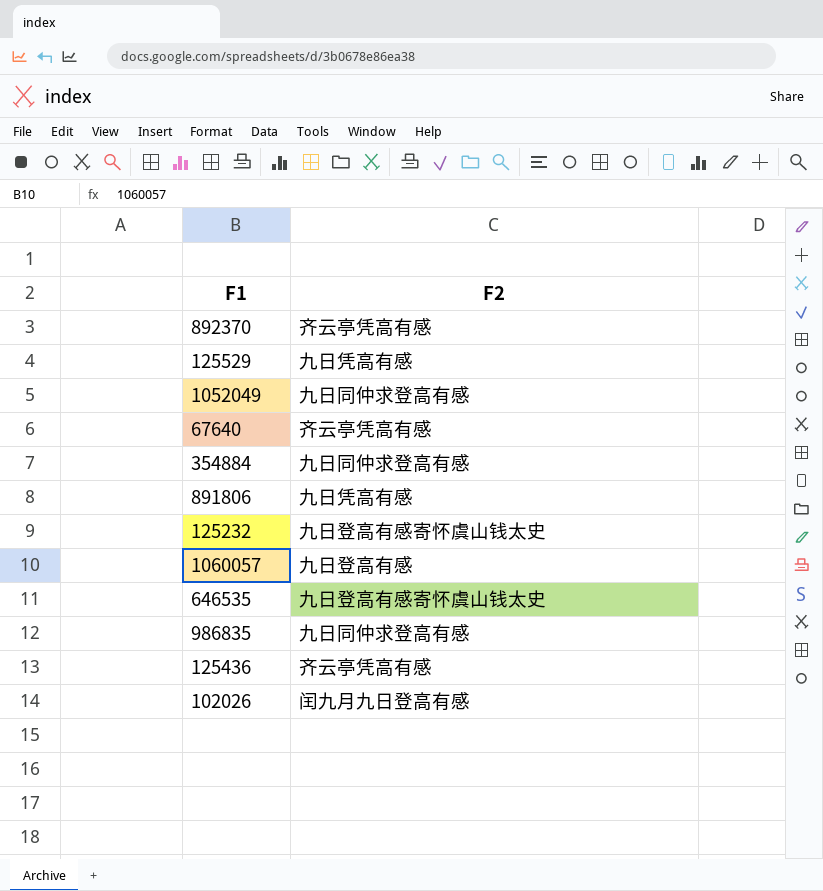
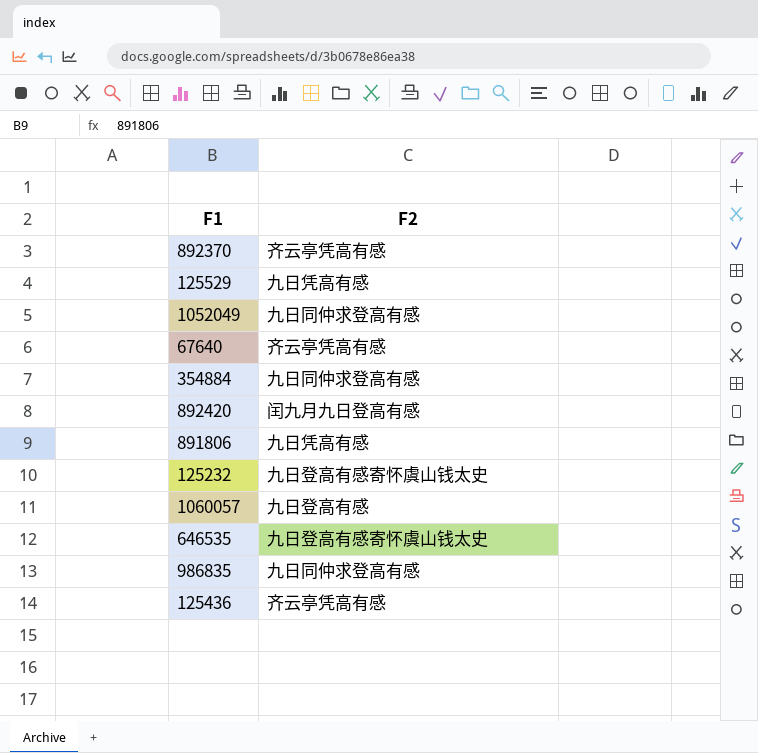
row 102026: 闰九月九日登高有感 -> none
row 892420: none -> 闰九月九日登高有感

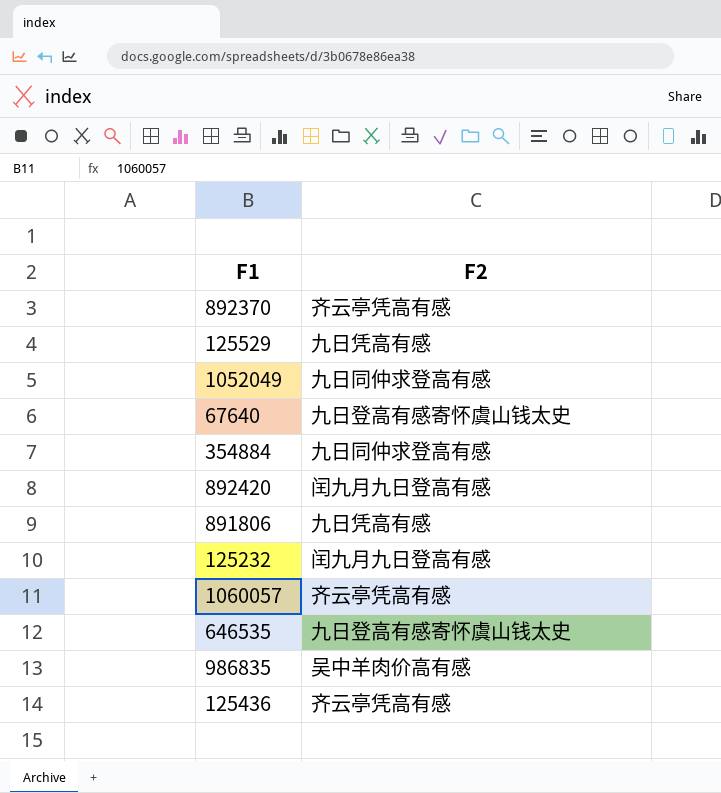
67640 | F2: 齐云亭凭高有感 -> 九日登高有感寄怀虞山钱太史
125232 | F2: 九日登高有感寄怀虞山钱太史 -> 闰九月九日登高有感
1060057 | F2: 九日登高有感 -> 齐云亭凭高有感
986835 | F2: 九日同仲求登高有感 -> 吴中羊肉价高有感

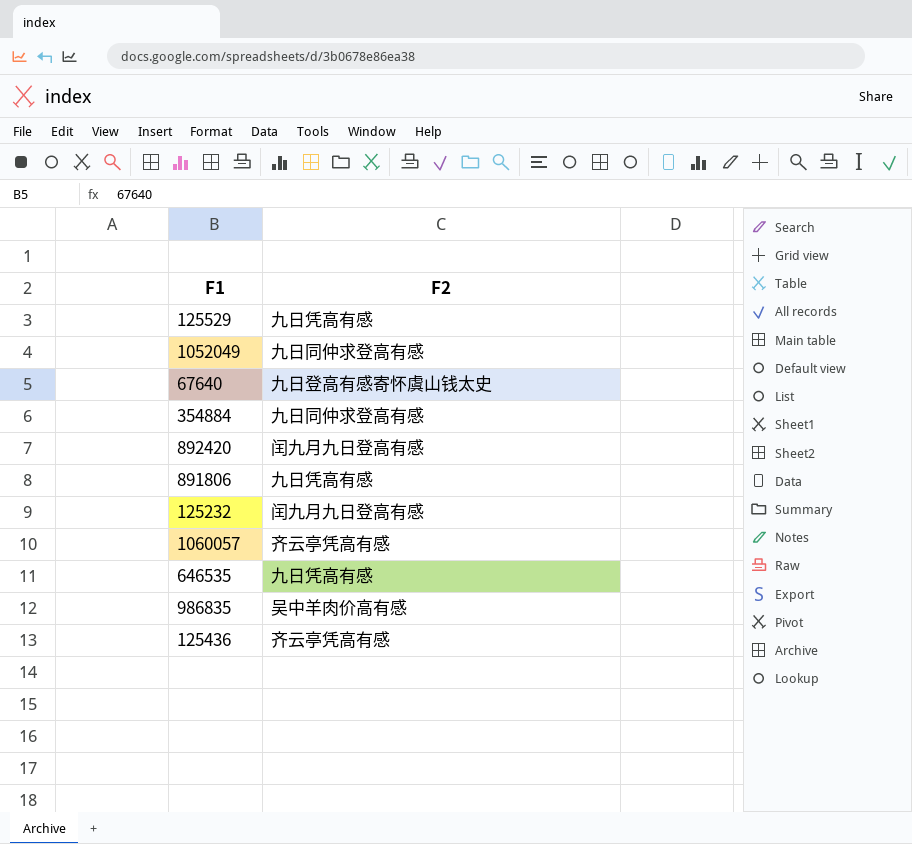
row 892370: 齐云亭凭高有感 -> none
646535 | F2: 九日登高有感寄怀虞山钱太史 -> 九日凭高有感

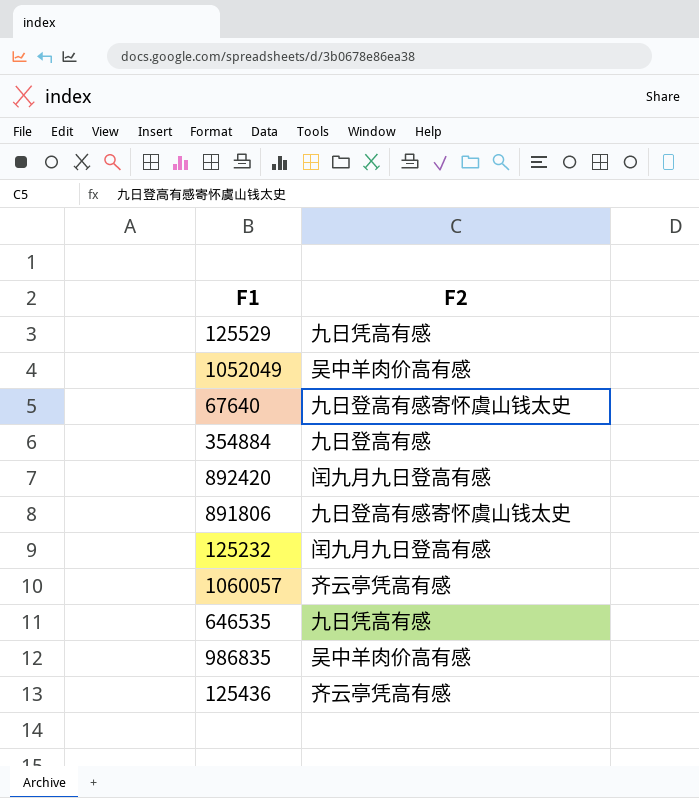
1052049 | F2: 九日同仲求登高有感 -> 吴中羊肉价高有感
354884 | F2: 九日同仲求登高有感 -> 九日登高有感
891806 | F2: 九日凭高有感 -> 九日登高有感寄怀虞山钱太史

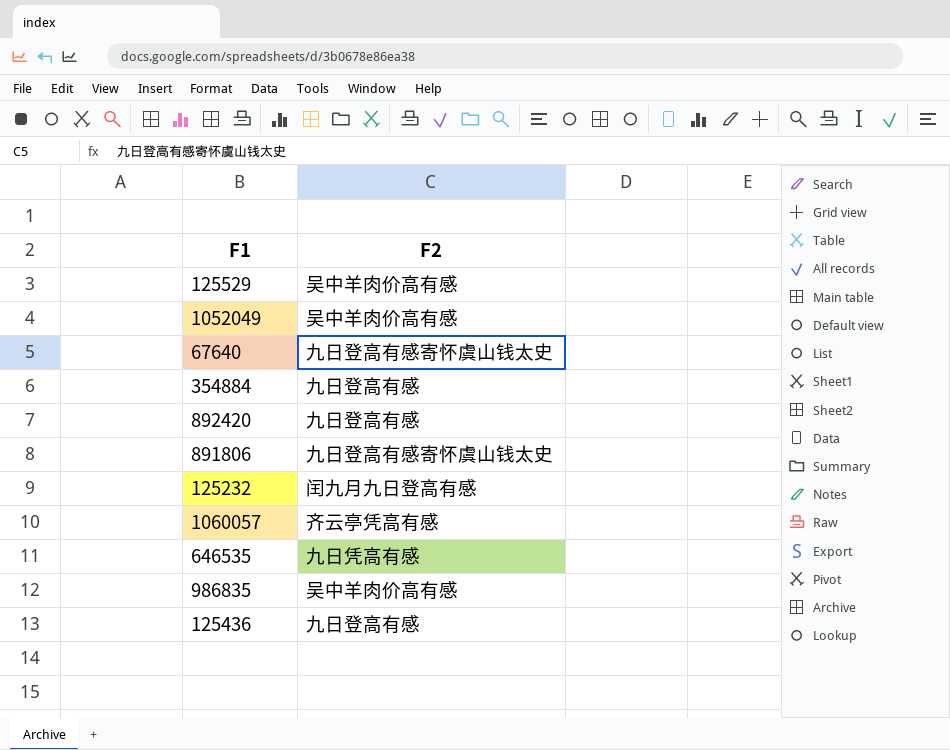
125529 | F2: 九日凭高有感 -> 吴中羊肉价高有感
892420 | F2: 闰九月九日登高有感 -> 九日登高有感
125436 | F2: 齐云亭凭高有感 -> 九日登高有感

